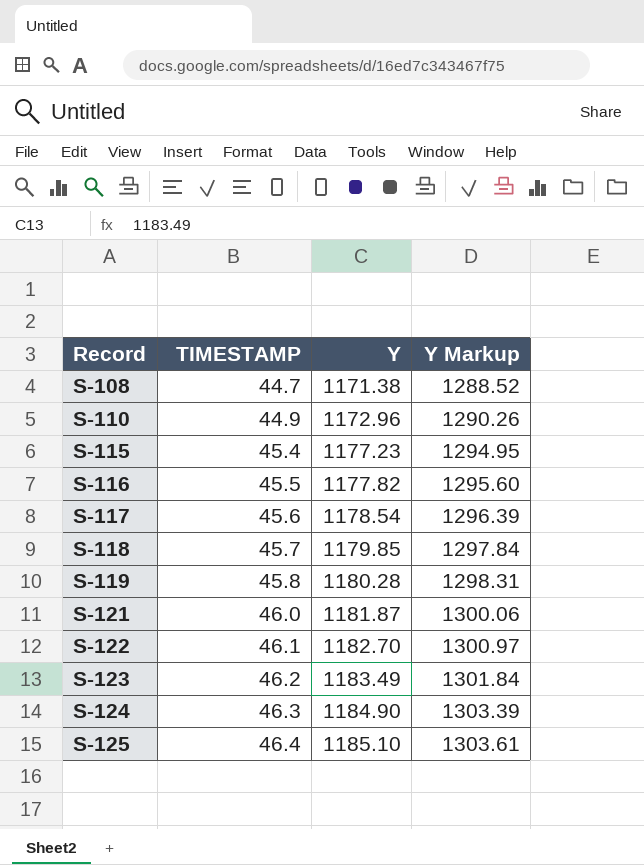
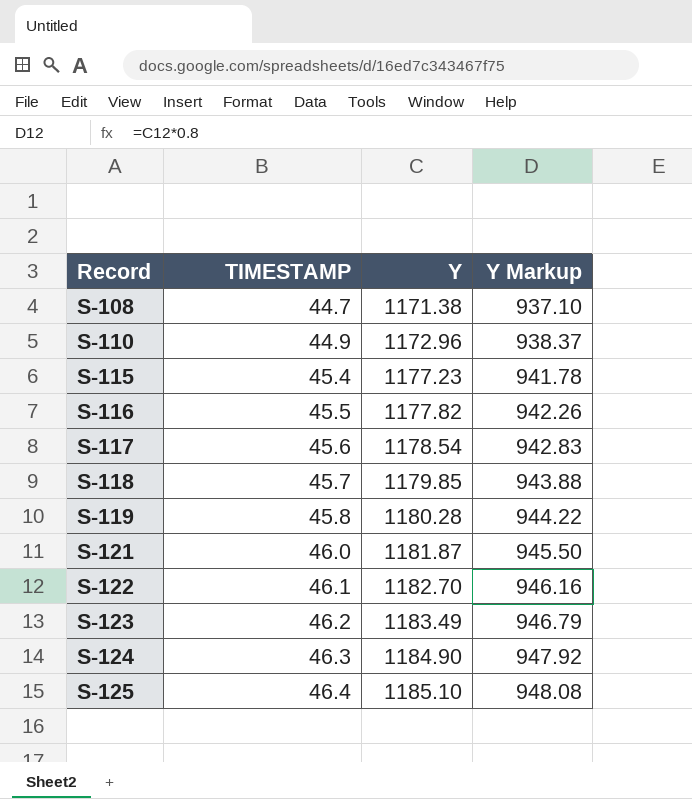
column Y Markup | formula: [Y] * 1.1 -> [Y] * 0.8

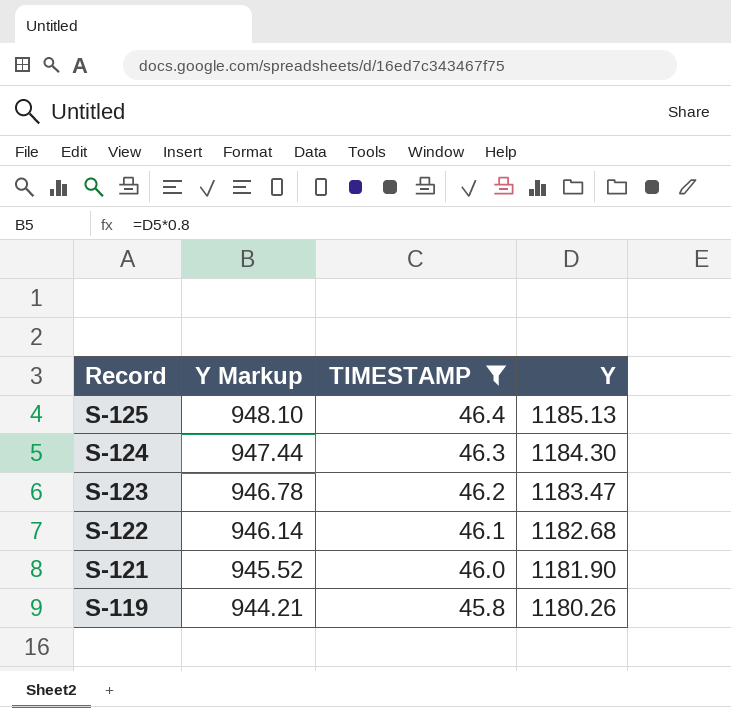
filter: none -> TIMESTAMP >= 45.8
row order: Record ascending -> Record descending
column Y Markup | position: 4 -> 2
S-125 | Y Markup: 948.08 -> 948.10
S-125 | Y: 1185.10 -> 1185.13
S-124 | Y Markup: 947.92 -> 947.44
S-124 | Y: 1184.90 -> 1184.30
S-123 | Y Markup: 946.79 -> 946.78
S-123 | Y: 1183.49 -> 1183.47
S-122 | Y Markup: 946.16 -> 946.14
S-122 | Y: 1182.70 -> 1182.68
S-121 | Y Markup: 945.50 -> 945.52
S-121 | Y: 1181.87 -> 1181.90
S-119 | Y Markup: 944.22 -> 944.21
S-119 | Y: 1180.28 -> 1180.26

